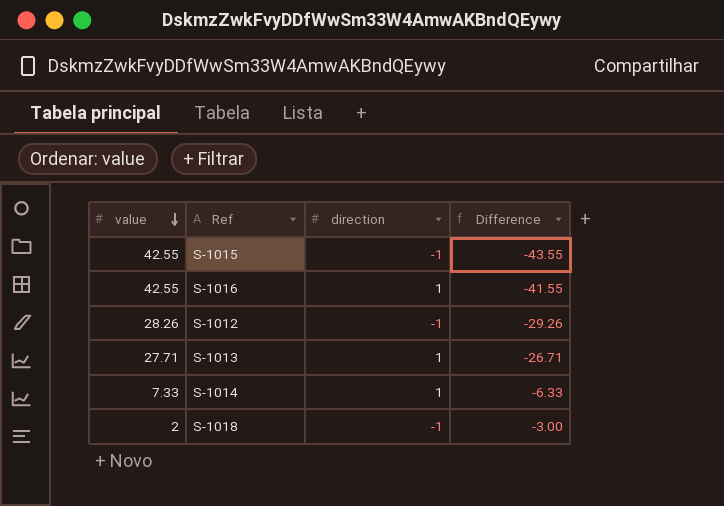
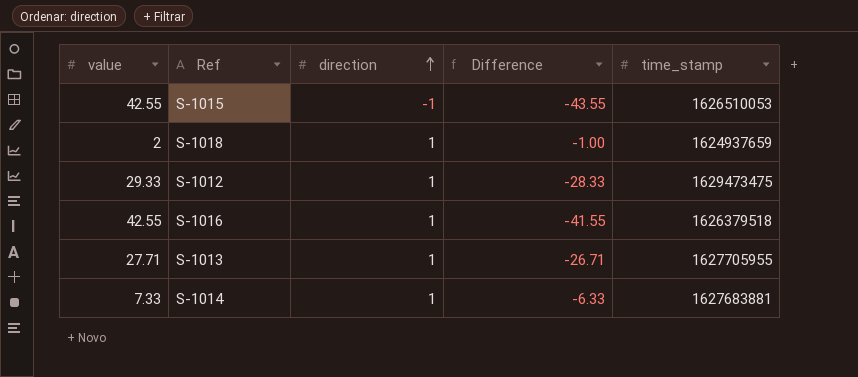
row order: value descending -> direction ascending
column time_stamp | position: none -> 5
S-1018 | direction: -1 -> 1
S-1018 | Difference: -3.00 -> -1.00
S-1012 | value: 28.26 -> 29.33
S-1012 | direction: -1 -> 1
S-1012 | Difference: -29.26 -> -28.33

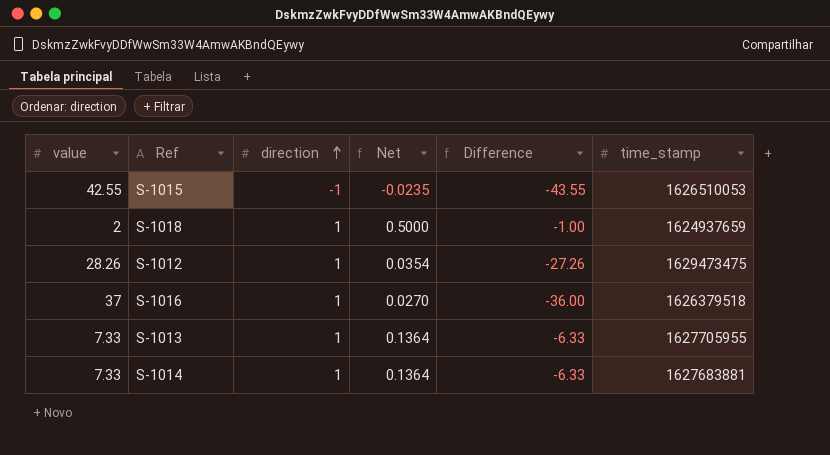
column Net | formula: none -> [direction] / [value]
S-1012 | value: 29.33 -> 28.26
S-1012 | Difference: -28.33 -> -27.26
S-1016 | value: 42.55 -> 37
S-1016 | Difference: -41.55 -> -36.00
S-1013 | value: 27.71 -> 7.33
S-1013 | Difference: -26.71 -> -6.33

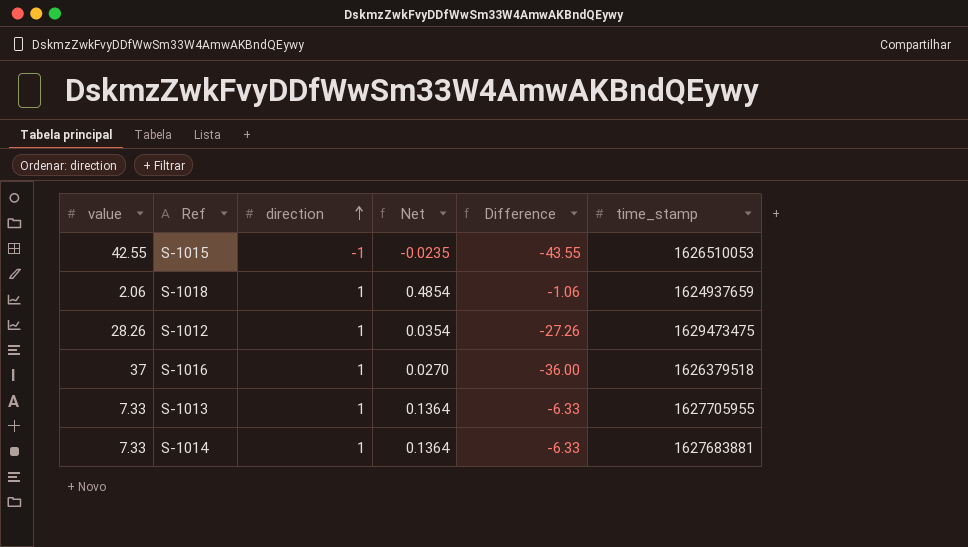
S-1018 | value: 2 -> 2.06
S-1018 | Net: 0.5000 -> 0.4854
S-1018 | Difference: -1.00 -> -1.06

